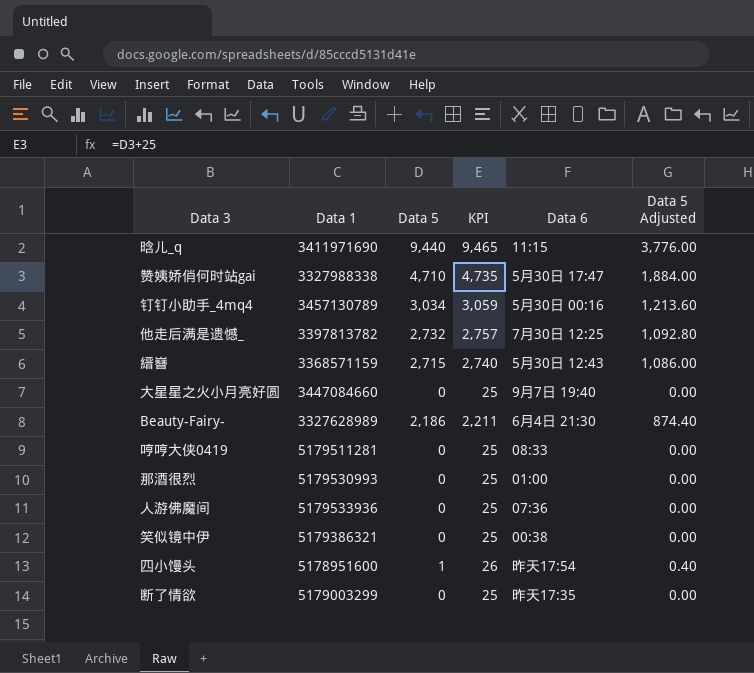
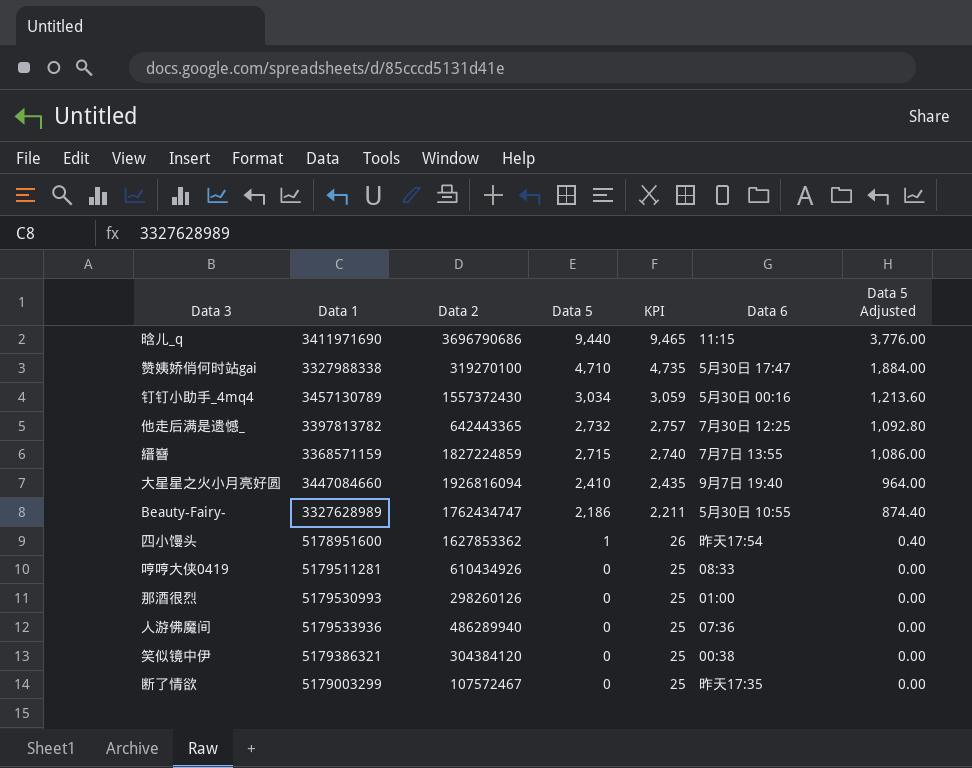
row order: none -> Data 5 descending
column Data 2 | position: none -> 3
縉嶜 | Data 6: 5月30日 12:43 -> 7月7日 13:55
大星星之火小月亮好圆 | Data 5: 0 -> 2,410
大星星之火小月亮好圆 | KPI: 25 -> 2,435
大星星之火小月亮好圆 | Data 5 Adjusted: 0.00 -> 964.00
Beauty-Fairy- | Data 6: 6月4日 21:30 -> 5月30日 10:55

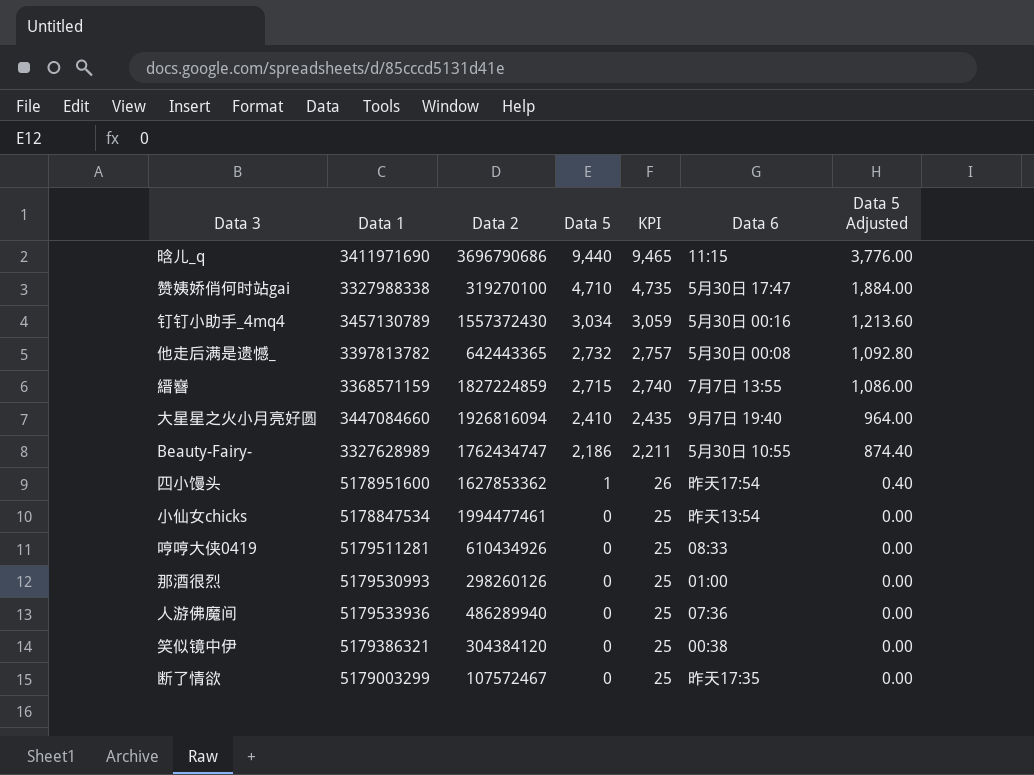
他走后满是遗憾_ | Data 6: 7月30日 12:25 -> 5月30日 00:08
row 小仙女chicks: none -> 5178847534 | 1994477461 | 0 | 25 | 昨天13:54 | 0.00

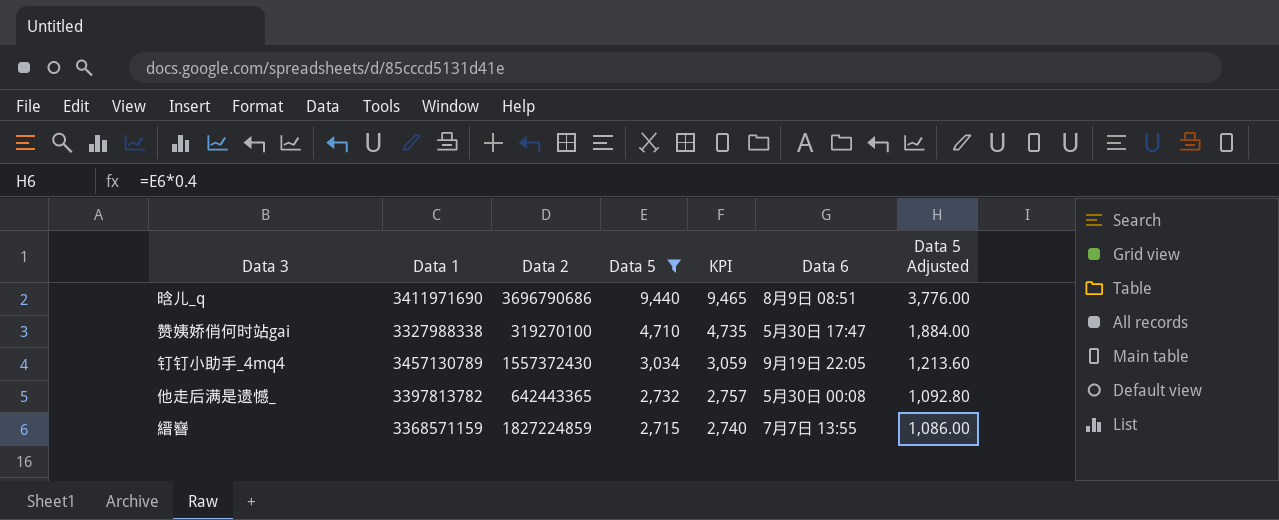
filter: none -> Data 5 >= 2,715
晗儿_q | Data 6: 11:15 -> 8月9日 08:51
钉钉小助手_4mq4 | Data 6: 5月30日 00:16 -> 9月19日 22:05

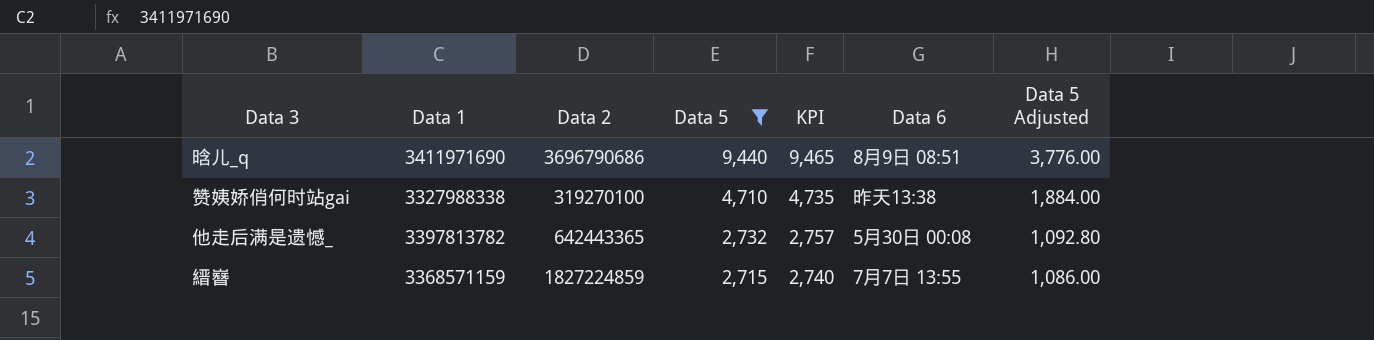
row 钉钉小助手_4mq4: 3457130789 | 1557372430 | 3,034 | 3,059 | 9月19日 22:05 | 1,213.60 -> none
赞姨娇俏何时站gai | Data 6: 5月30日 17:47 -> 昨天13:38

